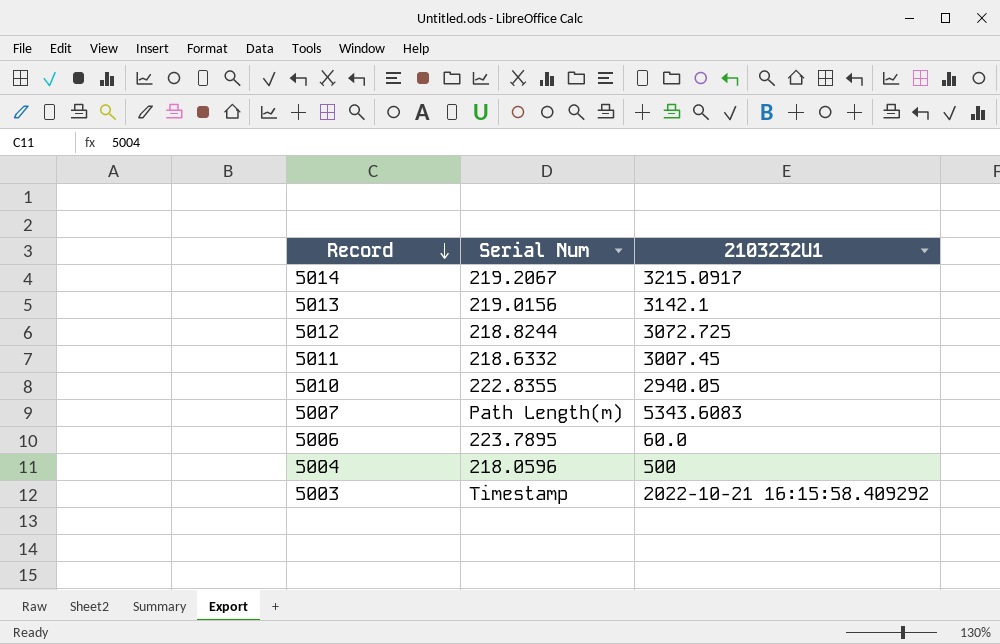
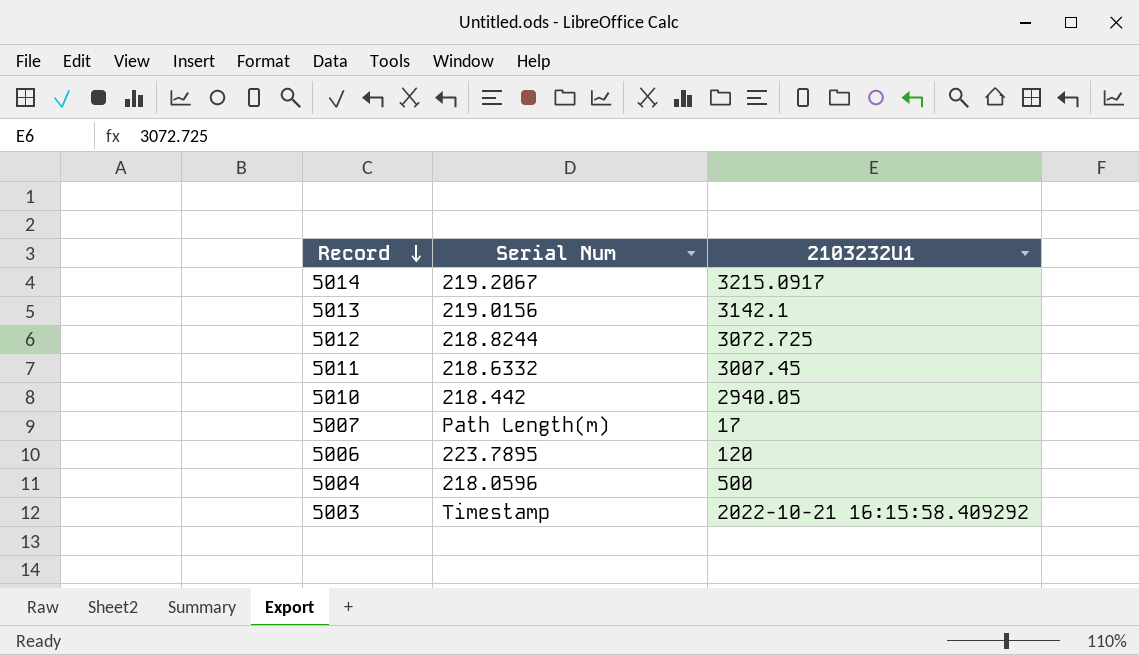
5010 | Serial Num: 222.8355 -> 218.442
5007 | 2103232U1: 5343.6083 -> 17
5006 | 2103232U1: 60.0 -> 120

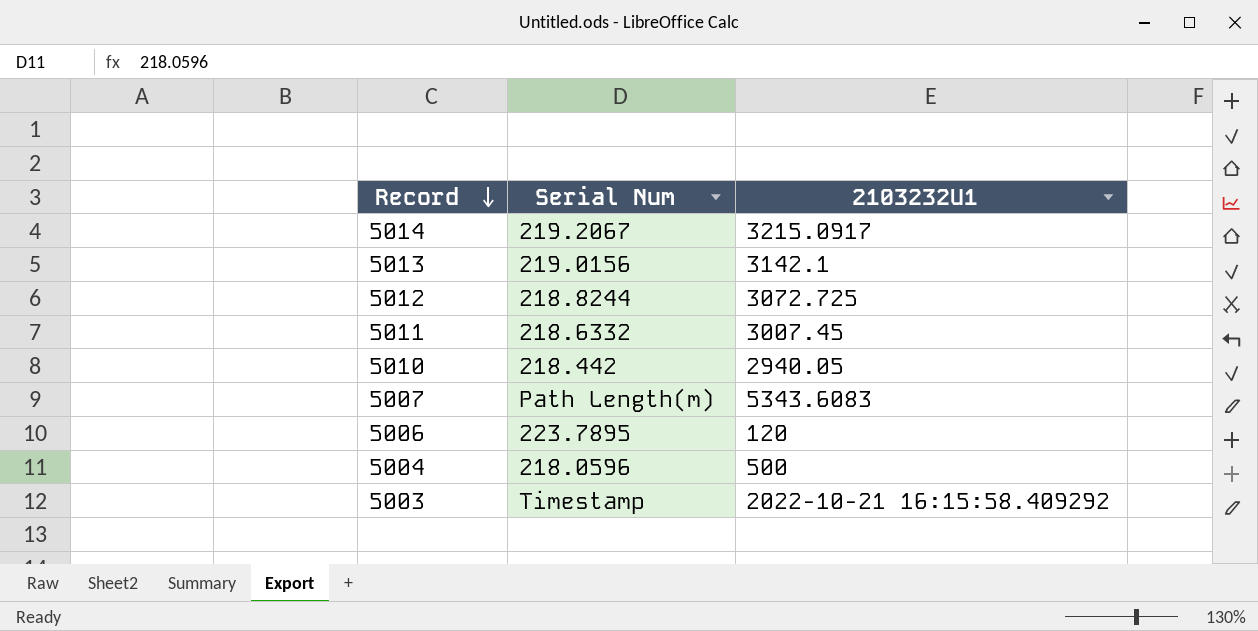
5007 | 2103232U1: 17 -> 5343.6083

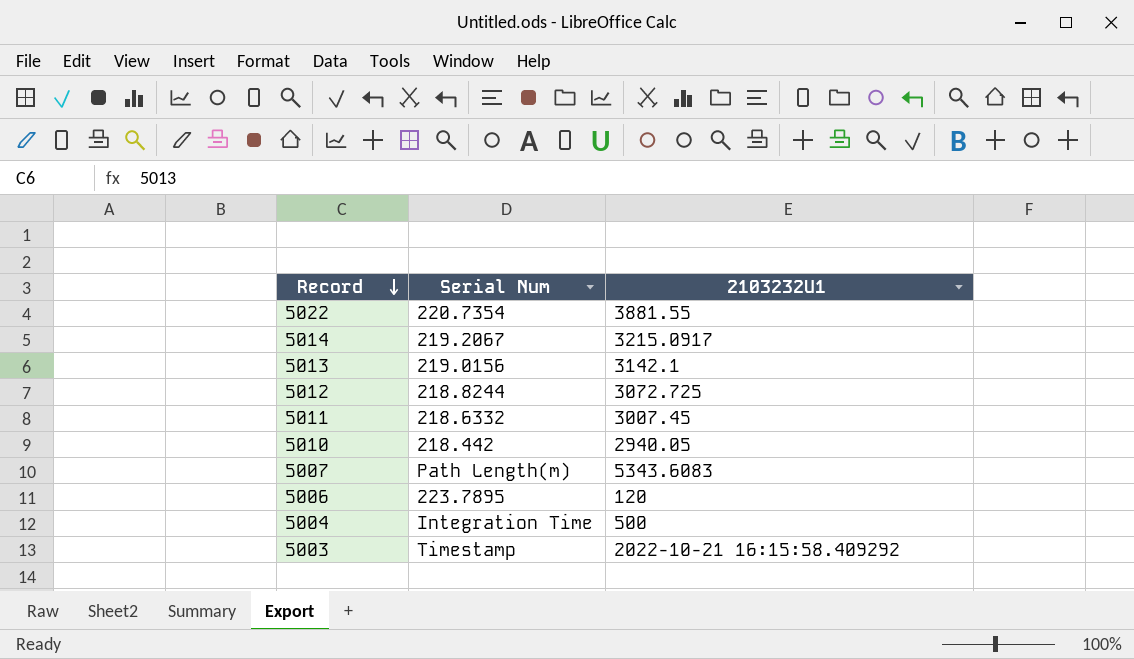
row 5022: none -> 220.7354 | 3881.55
5004 | Serial Num: 218.0596 -> Integration Time

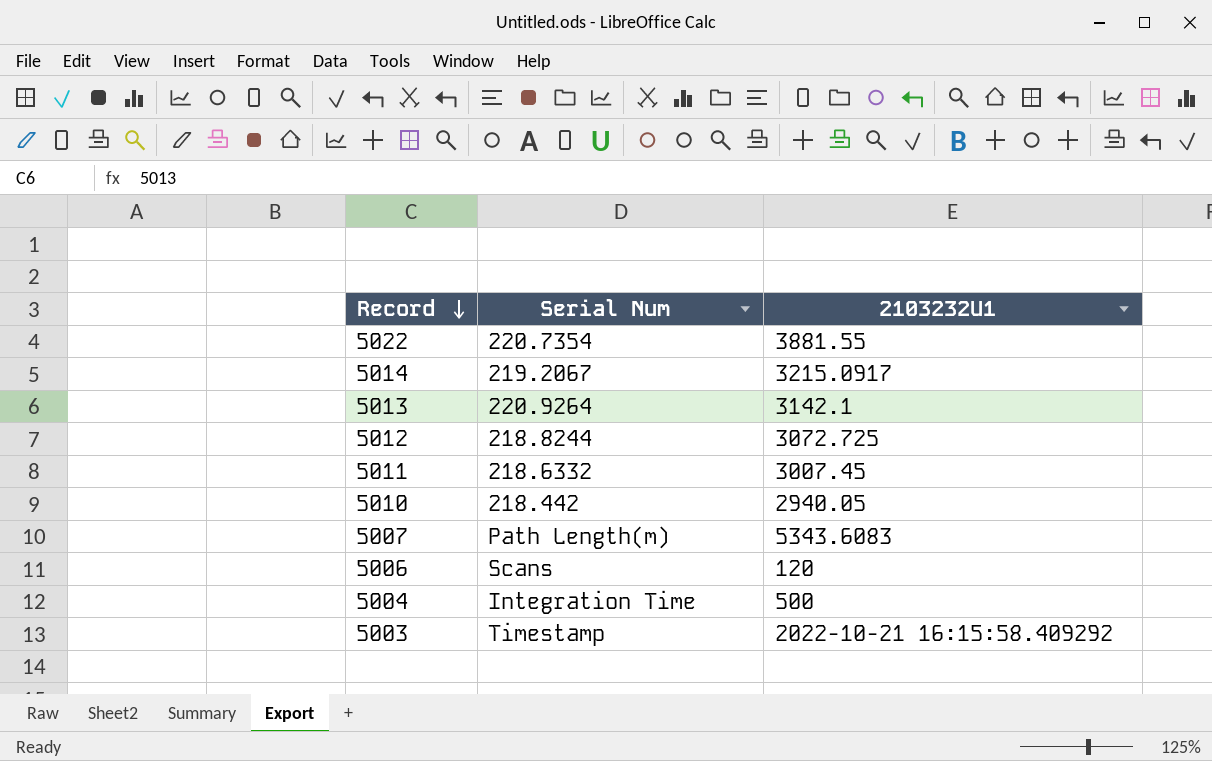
5013 | Serial Num: 219.0156 -> 220.9264
5006 | Serial Num: 223.7895 -> Scans

